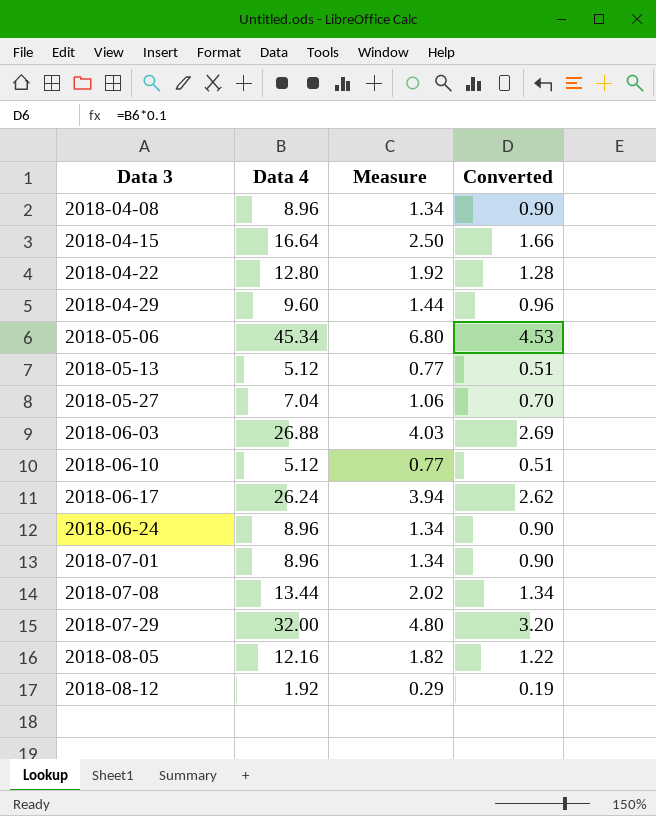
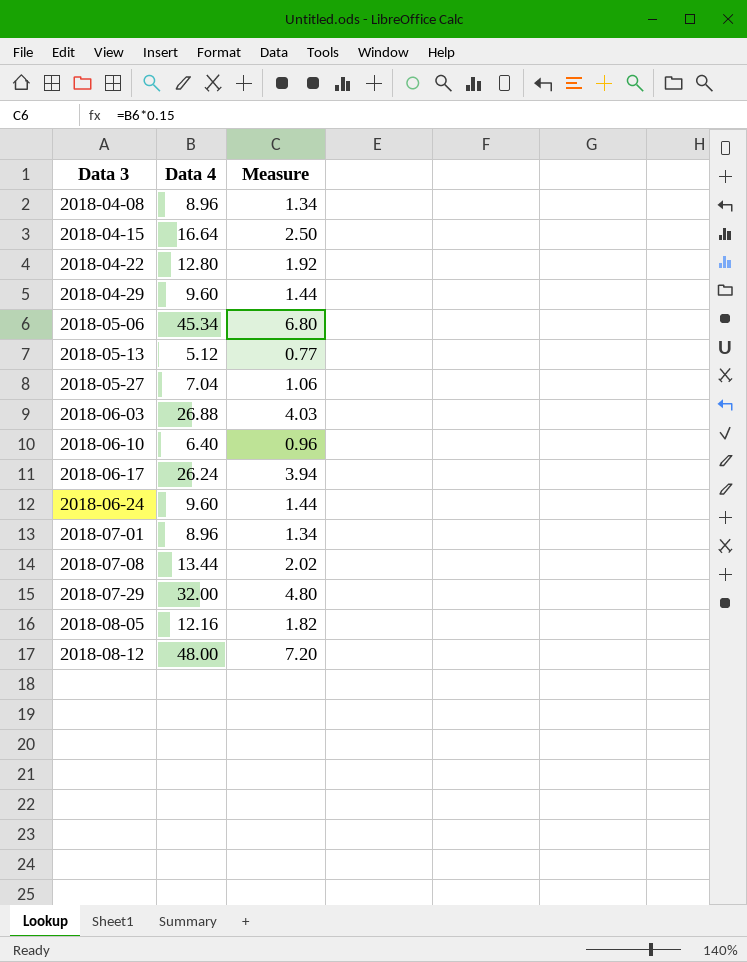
column Converted | formula: [Data 4] * 0.1 -> none
2018-06-10 | Data 4: 5.12 -> 6.40
2018-06-10 | Measure: 0.77 -> 0.96
2018-06-24 | Data 4: 8.96 -> 9.60
2018-06-24 | Measure: 1.34 -> 1.44
2018-08-12 | Data 4: 1.92 -> 48.00
2018-08-12 | Measure: 0.29 -> 7.20

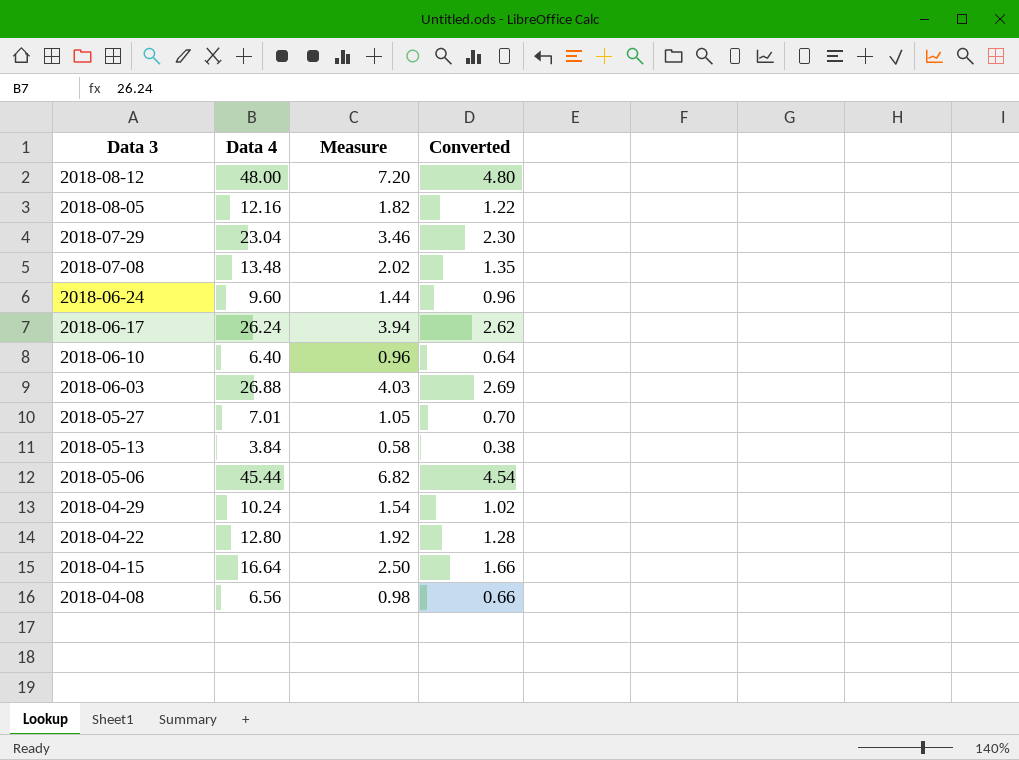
row order: Data 3 ascending -> Data 3 descending
column Converted | formula: none -> [Data 4] * 0.1
row 2018-07-01: 8.96 | 1.34 -> none
2018-07-29 | Data 4: 32.00 -> 23.04
2018-07-29 | Measure: 4.80 -> 3.46
2018-07-08 | Data 4: 13.44 -> 13.48
2018-05-27 | Data 4: 7.04 -> 7.01
2018-05-27 | Measure: 1.06 -> 1.05
2018-05-13 | Data 4: 5.12 -> 3.84
2018-05-13 | Measure: 0.77 -> 0.58
2018-05-06 | Data 4: 45.34 -> 45.44
2018-05-06 | Measure: 6.80 -> 6.82
2018-04-29 | Data 4: 9.60 -> 10.24
2018-04-29 | Measure: 1.44 -> 1.54
2018-04-08 | Data 4: 8.96 -> 6.56
2018-04-08 | Measure: 1.34 -> 0.98

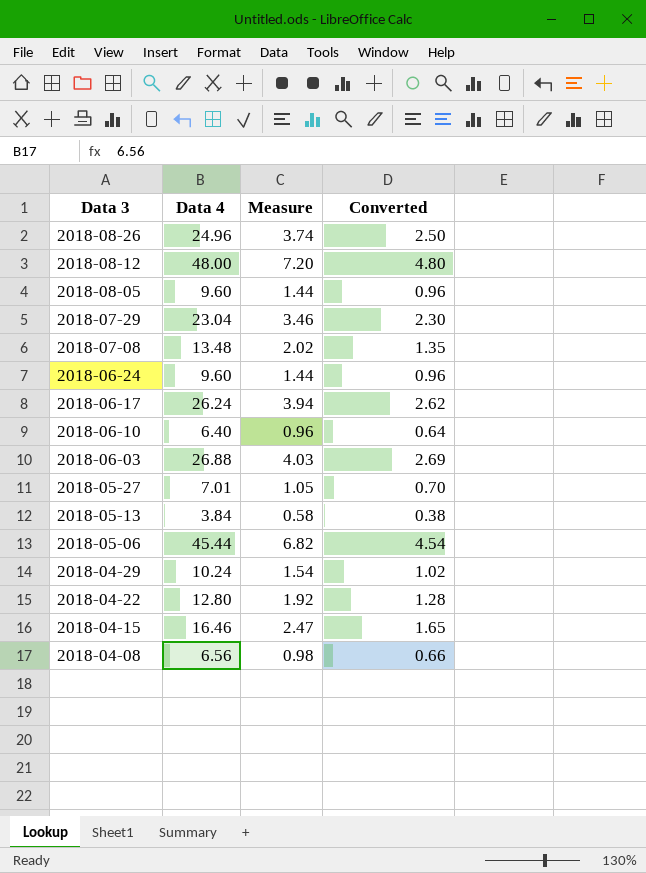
row 2018-08-26: none -> 24.96 | 3.74 | 2.50
2018-08-05 | Data 4: 12.16 -> 9.60
2018-08-05 | Measure: 1.82 -> 1.44
2018-08-05 | Converted: 1.22 -> 0.96
2018-04-15 | Data 4: 16.64 -> 16.46
2018-04-15 | Measure: 2.50 -> 2.47
2018-04-15 | Converted: 1.66 -> 1.65

